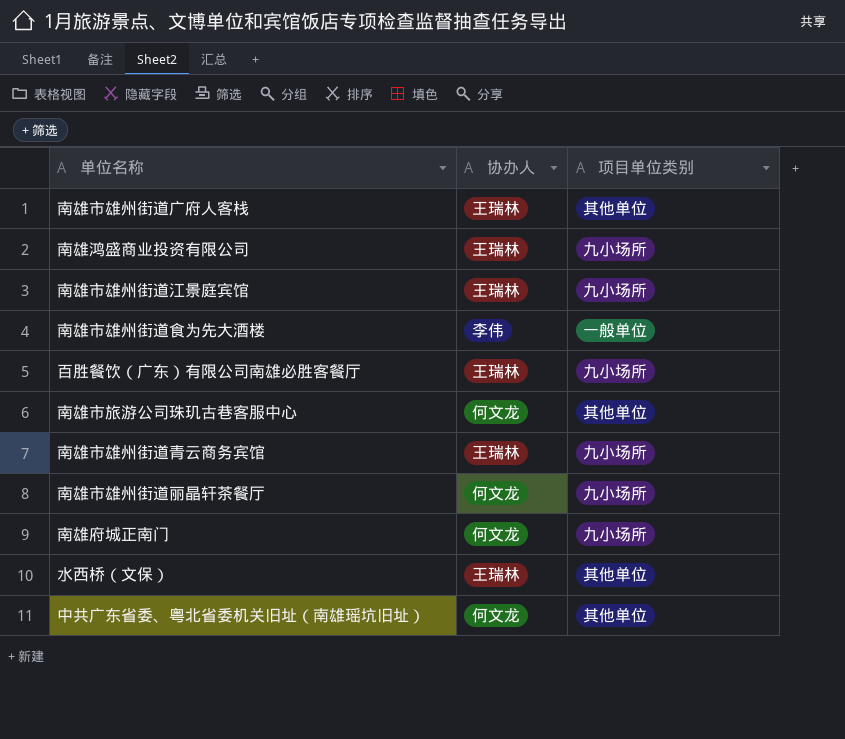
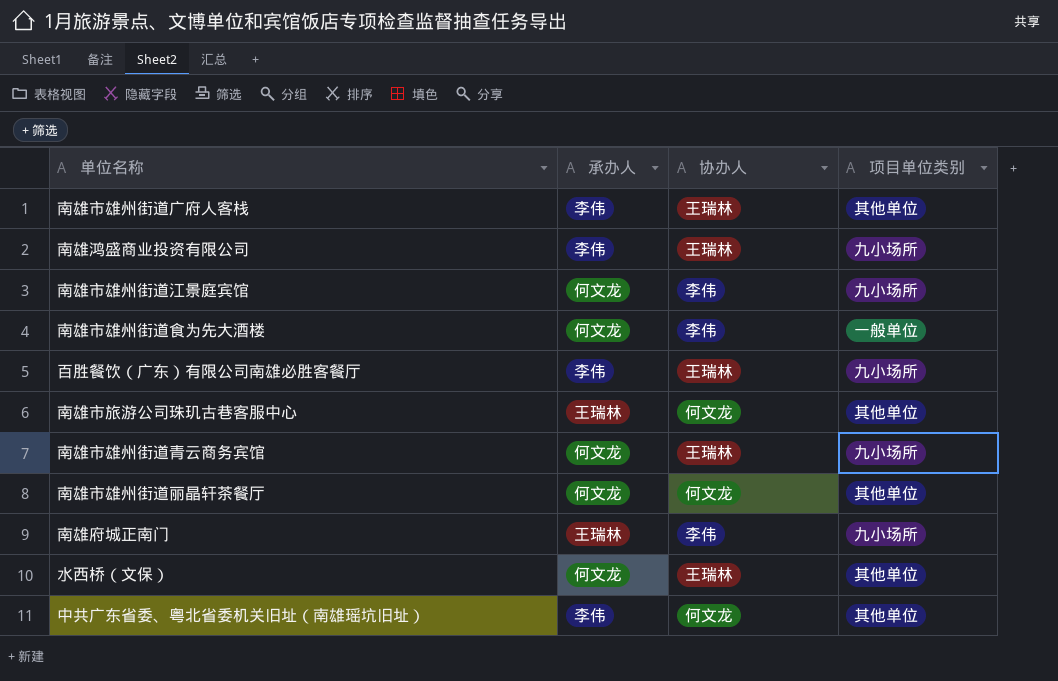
column 承办人 | position: none -> 2
南雄市雄州街道江景庭宾馆 | 协办人: 王瑞林 -> 李伟
南雄市雄州街道丽晶轩茶餐厅 | 项目单位类别: 九小场所 -> 其他单位
南雄府城正南门 | 协办人: 何文龙 -> 李伟

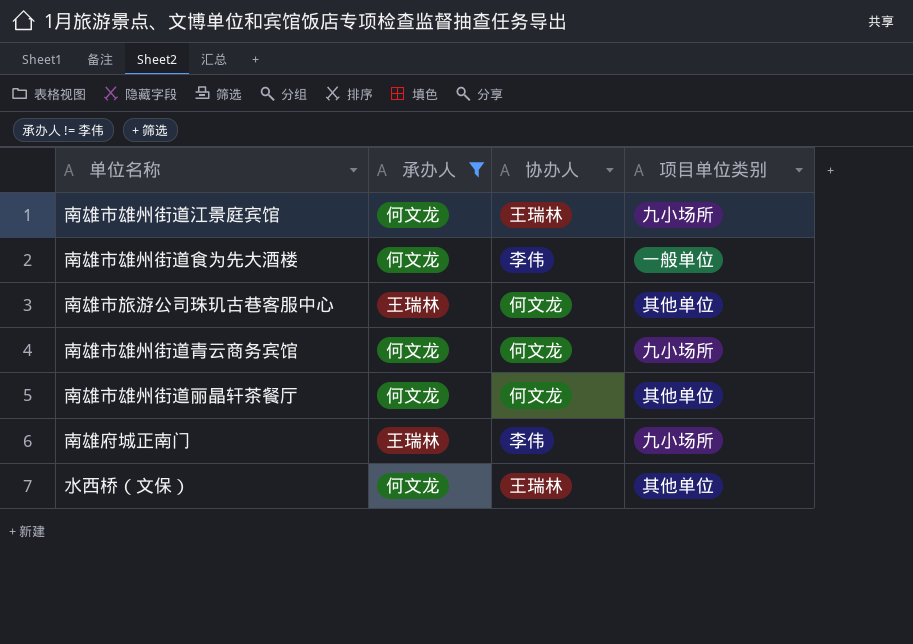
filter: none -> 承办人 != 李伟
南雄市雄州街道江景庭宾馆 | 协办人: 李伟 -> 王瑞林
南雄市雄州街道青云商务宾馆 | 协办人: 王瑞林 -> 何文龙

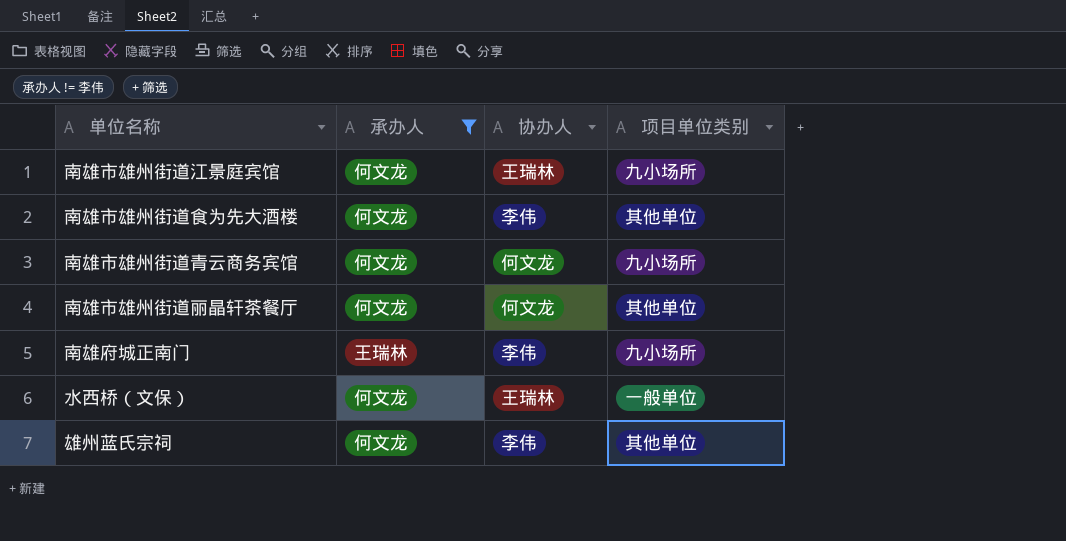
row 南雄市旅游公司珠玑古巷客服中心: 王瑞林 | 何文龙 | 其他单位 -> none
南雄市雄州街道食为先大酒楼 | 项目单位类别: 一般单位 -> 其他单位
水西桥（文保） | 项目单位类别: 其他单位 -> 一般单位
row 雄州蓝氏宗祠: none -> 何文龙 | 李伟 | 其他单位

